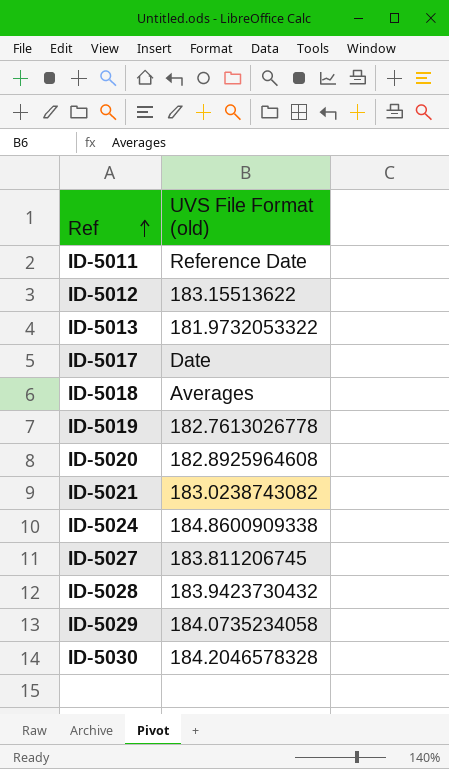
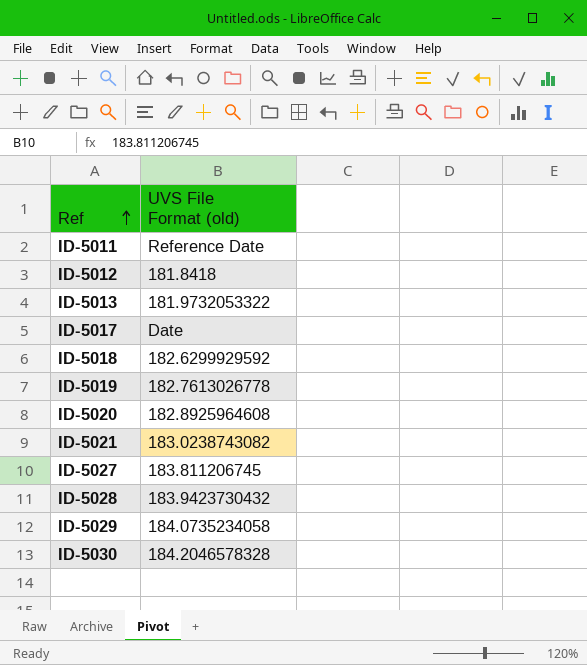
row ID-5024: 184.8600909338 -> none
ID-5012 | UVS File Format (old): 183.15513622 -> 181.8418
ID-5018 | UVS File Format (old): Averages -> 182.6299929592

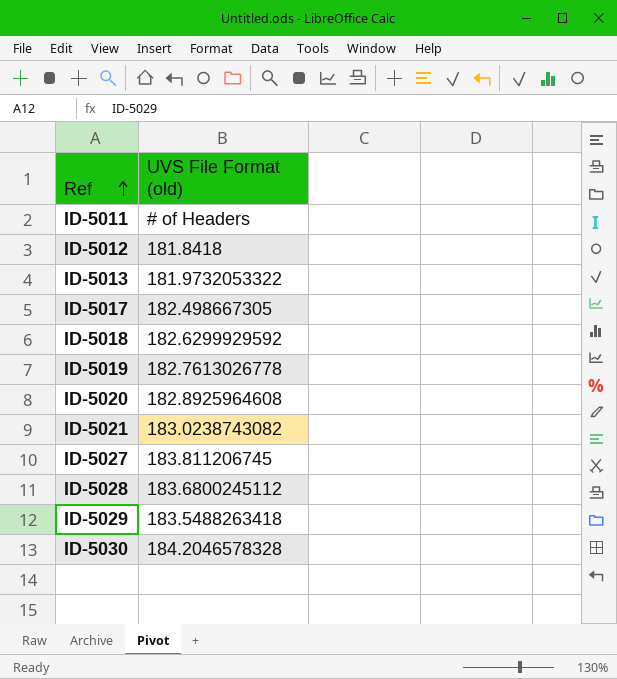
ID-5011 | UVS File Format (old): Reference Date -> # of Headers
ID-5017 | UVS File Format (old): Date -> 182.498667305
ID-5028 | UVS File Format (old): 183.9423730432 -> 183.6800245112
ID-5029 | UVS File Format (old): 184.0735234058 -> 183.5488263418

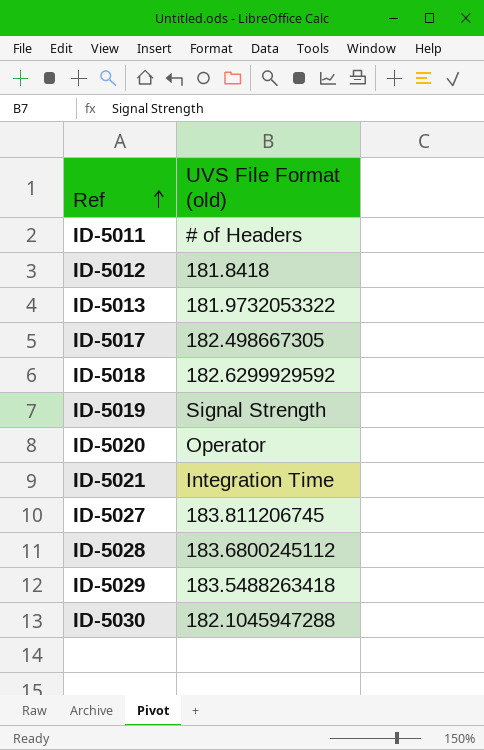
ID-5019 | UVS File Format (old): 182.7613026778 -> Signal Strength
ID-5020 | UVS File Format (old): 182.8925964608 -> Operator
ID-5021 | UVS File Format (old): 183.0238743082 -> Integration Time
ID-5030 | UVS File Format (old): 184.2046578328 -> 182.1045947288

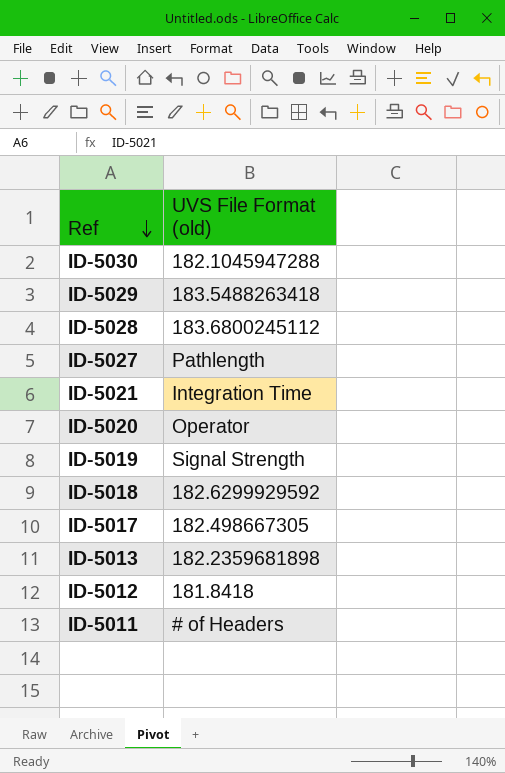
row order: Ref ascending -> Ref descending
ID-5027 | UVS File Format (old): 183.811206745 -> Pathlength
ID-5013 | UVS File Format (old): 181.9732053322 -> 182.2359681898

